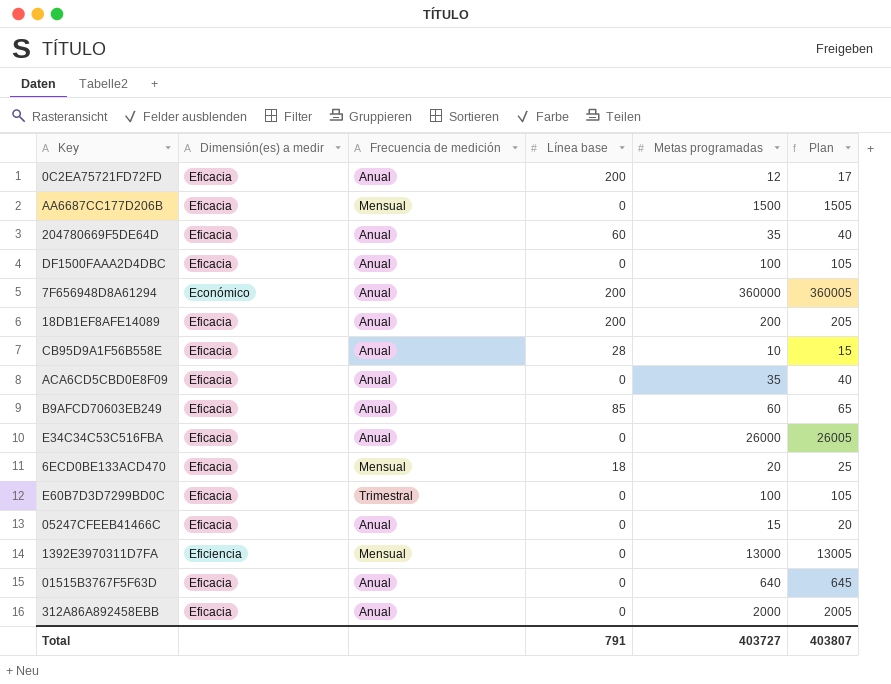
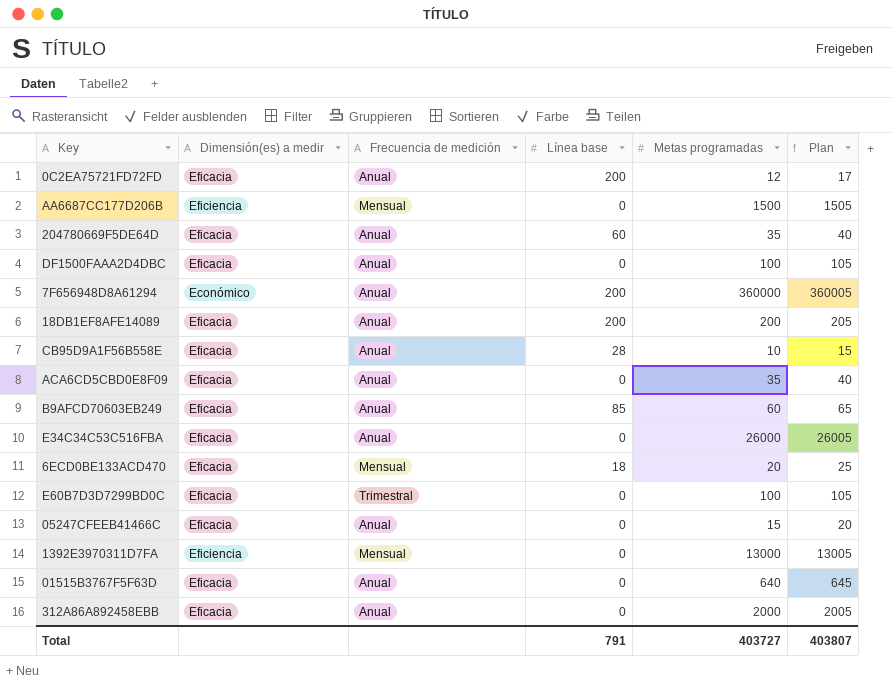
AA6687CC177D206B | Dimensión(es) a medir: Eficacia -> Eficiencia

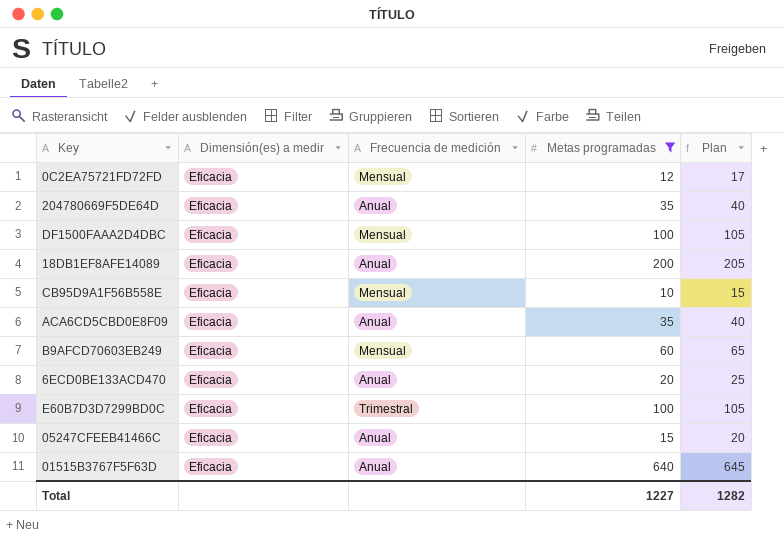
filter: none -> Metas programadas <= 640
column Línea base | position: 4 -> none
0C2EA75721FD72FD | Frecuencia de medición: Anual -> Mensual
DF1500FAAA2D4DBC | Frecuencia de medición: Anual -> Mensual
CB95D9A1F56B558E | Frecuencia de medición: Anual -> Mensual
B9AFCD70603EB249 | Frecuencia de medición: Anual -> Mensual
6ECD0BE133ACD470 | Frecuencia de medición: Mensual -> Anual
Total | Metas programadas: 403727 -> 1227
Total | Plan: 403807 -> 1282

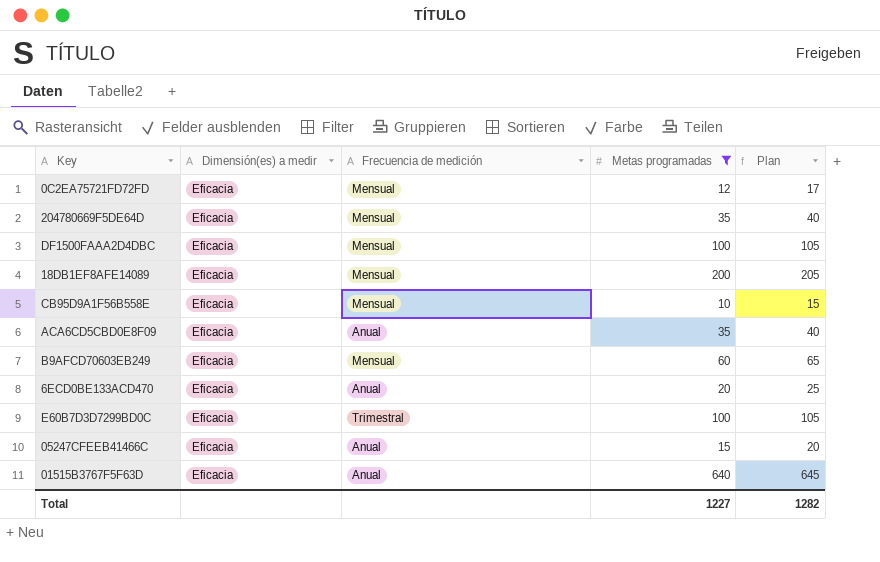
204780669F5DE64D | Frecuencia de medición: Anual -> Mensual
18DB1EF8AFE14089 | Frecuencia de medición: Anual -> Mensual

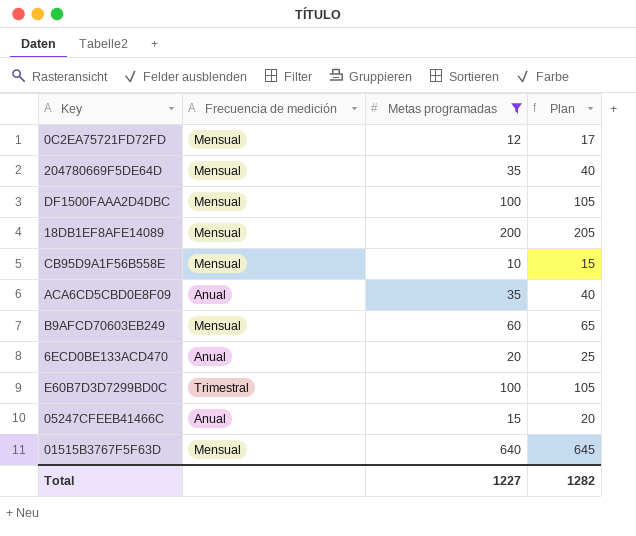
column Dimensión(es) a medir | position: 2 -> none
01515B3767F5F63D | Frecuencia de medición: Anual -> Mensual

